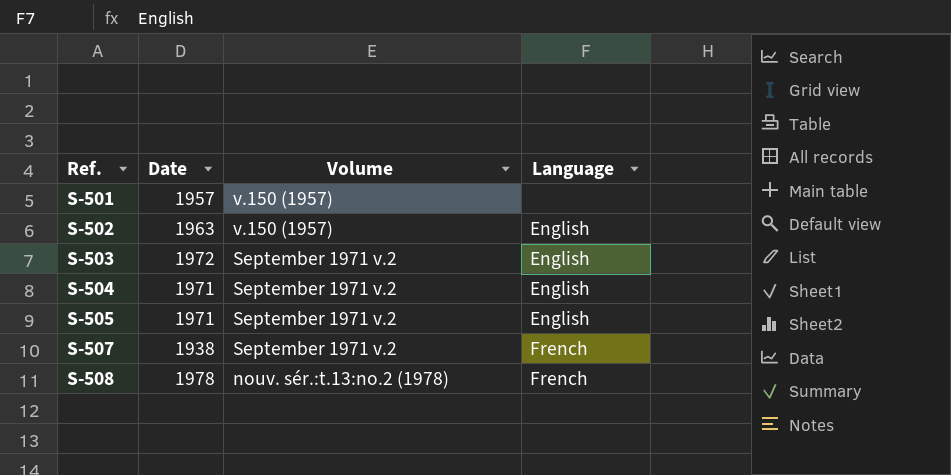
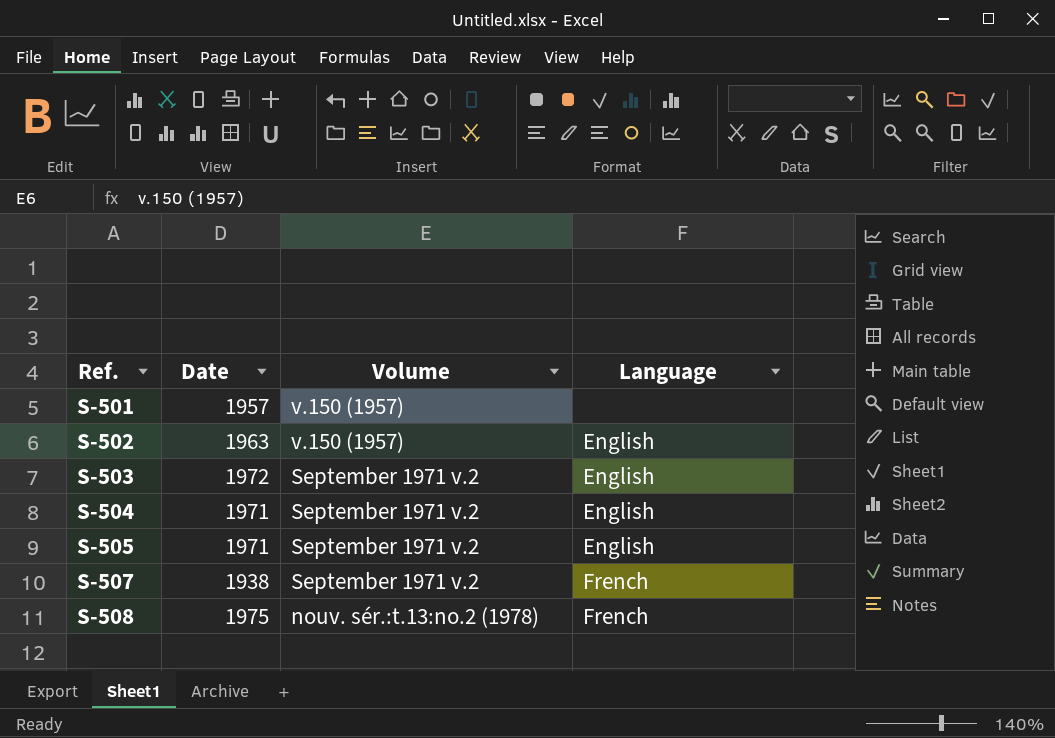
S-508 | Date: 1978 -> 1975

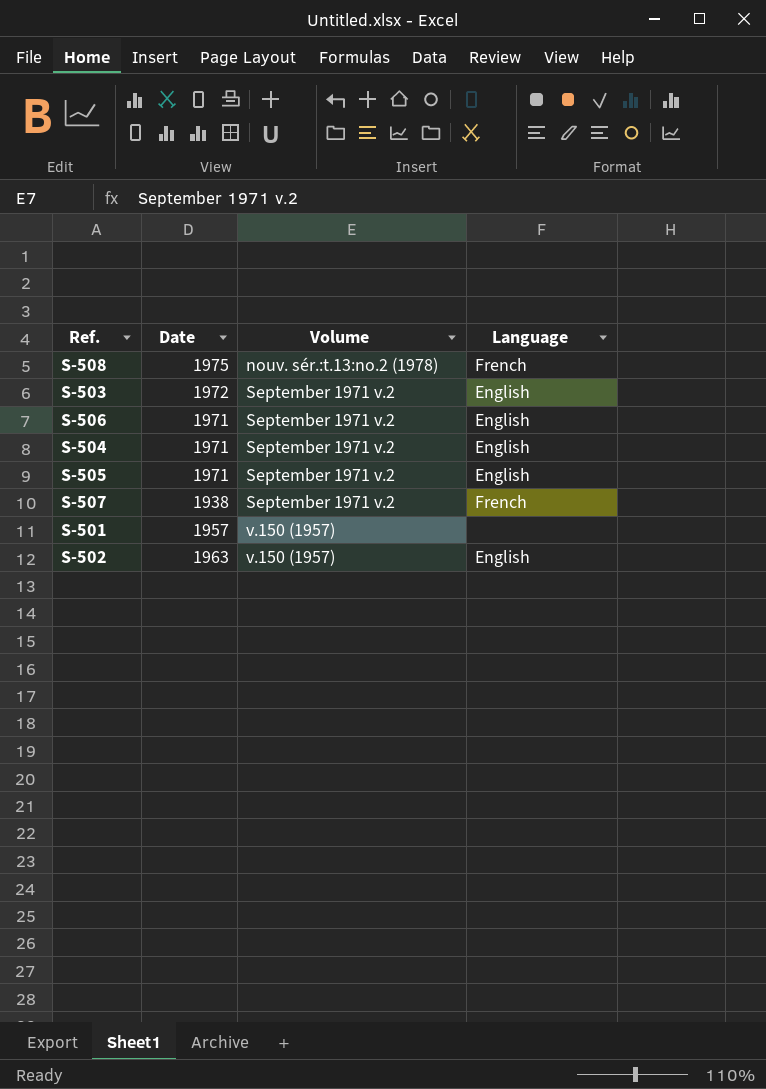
row order: Ref. ascending -> Volume ascending
row S-506: none -> 1971 | September 1971 v.2 | English

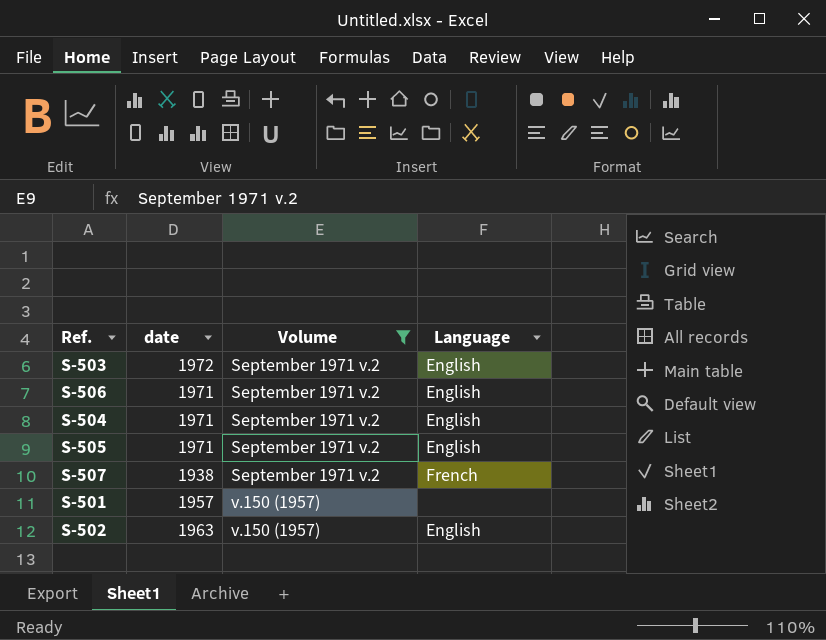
filter: none -> Volume != nouv. sér.:t.13:no.2 (1978)
column name: Date -> date

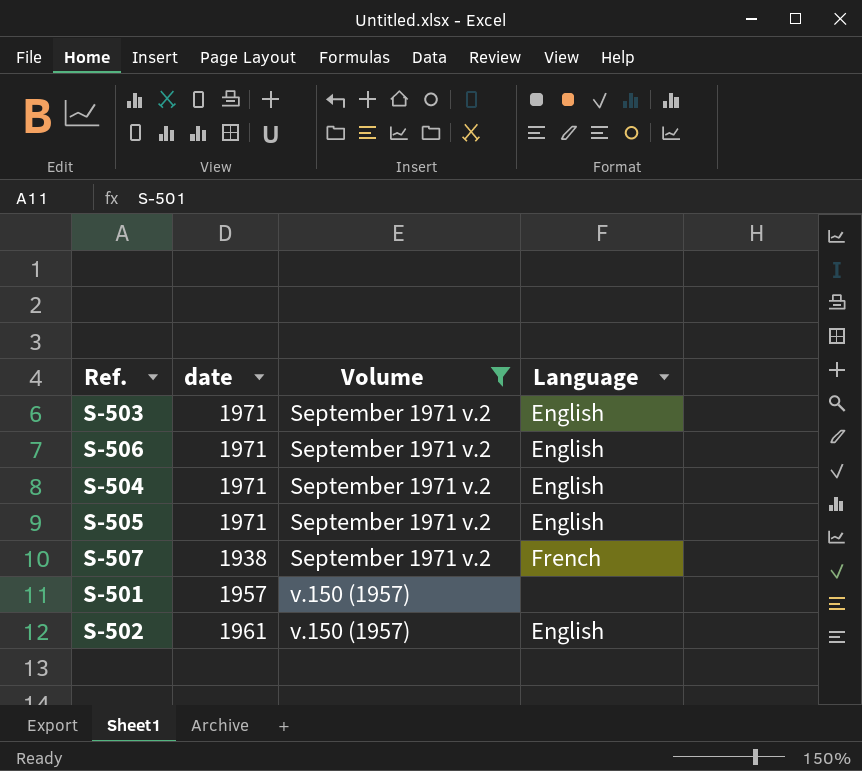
S-503 | date: 1972 -> 1971
S-502 | date: 1963 -> 1961

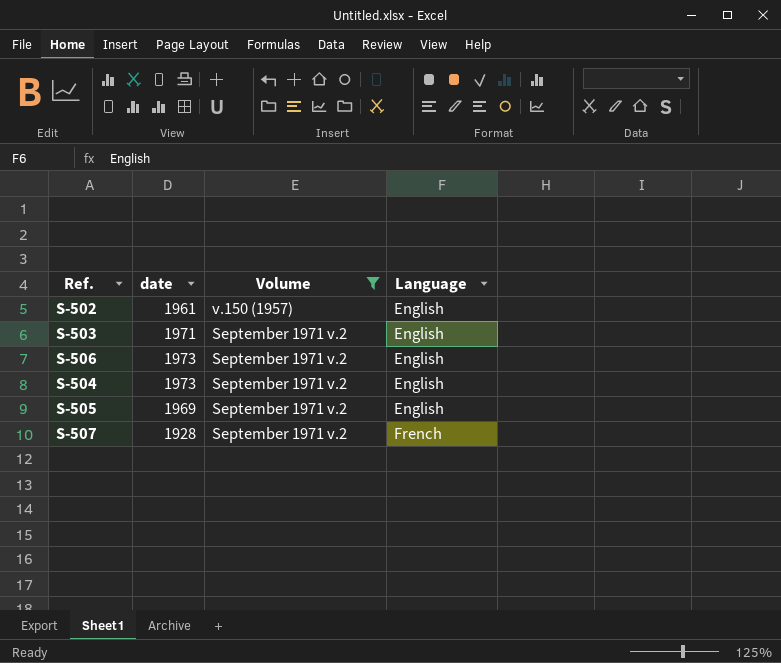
row order: Volume ascending -> Volume descending
row S-501: 1957 | v.150 (1957) | none -> none
S-506 | date: 1971 -> 1973
S-504 | date: 1971 -> 1973
S-505 | date: 1971 -> 1969
S-507 | date: 1938 -> 1928

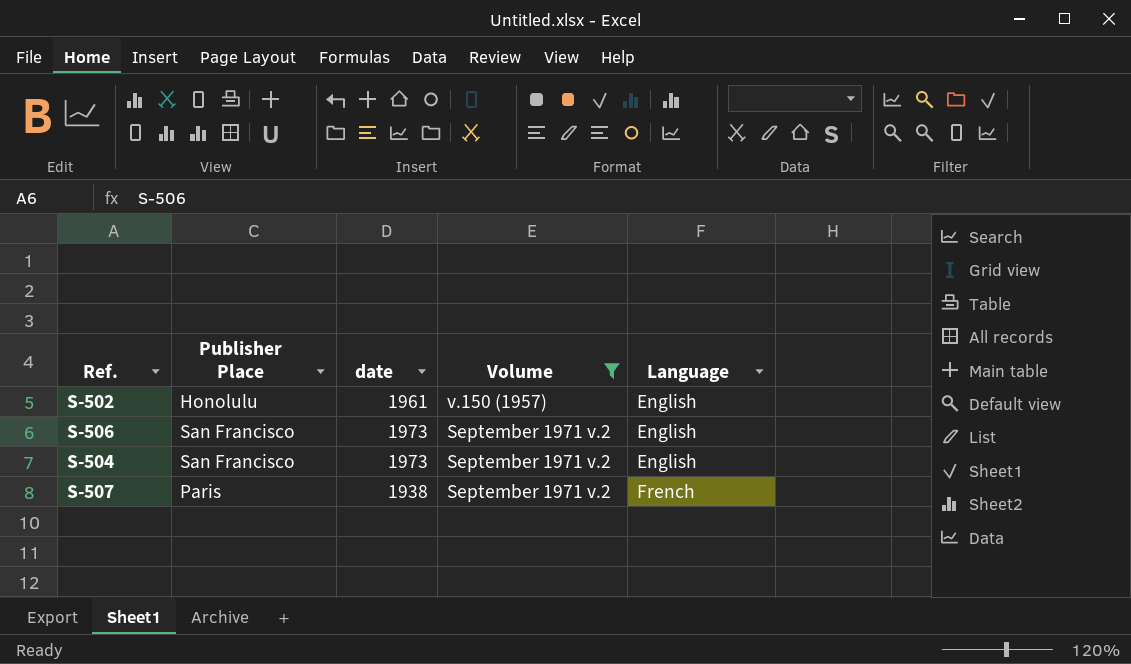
column Publisher Place | position: none -> 2
row S-503: 1971 | September 1971 v.2 | English -> none
row S-505: 1969 | September 1971 v.2 | English -> none
S-507 | date: 1928 -> 1938

